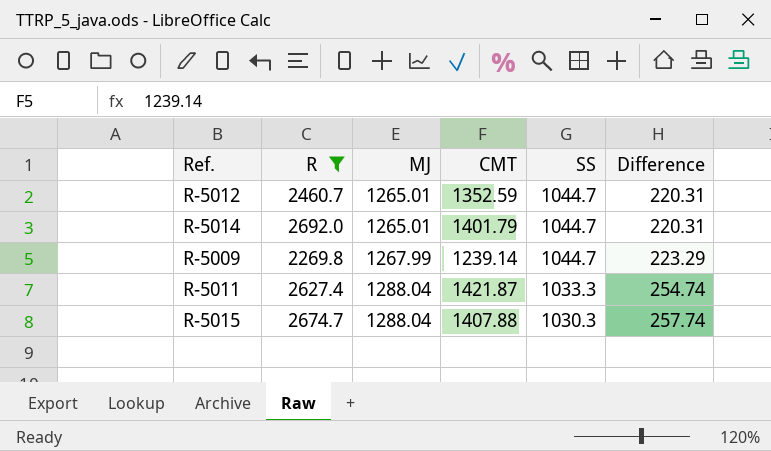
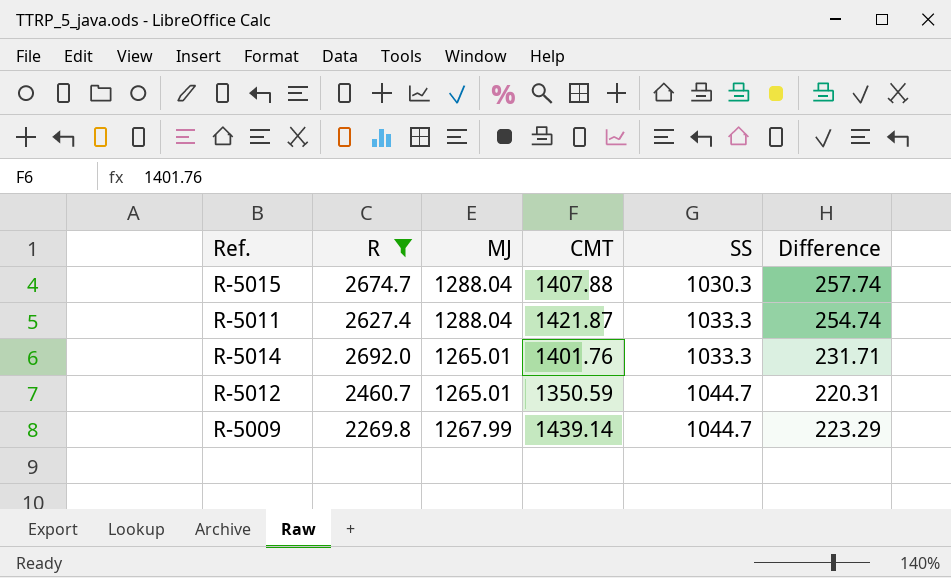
row order: MJ ascending -> SS ascending
R-5014 | CMT: 1401.79 -> 1401.76
R-5014 | SS: 1044.7 -> 1033.3
R-5014 | Difference: 220.31 -> 231.71
R-5012 | CMT: 1352.59 -> 1350.59
R-5009 | CMT: 1239.14 -> 1439.14

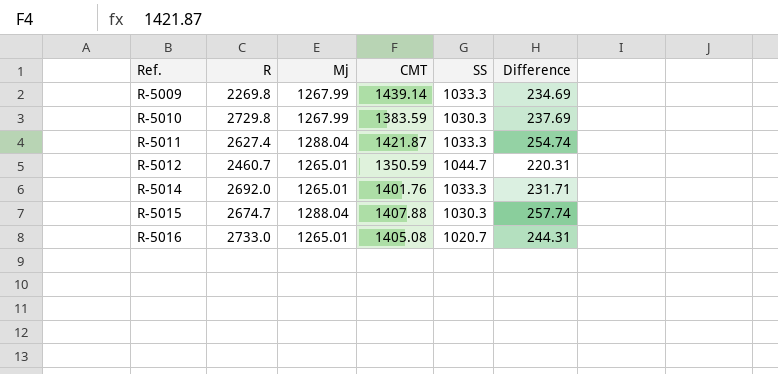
filter: R <= 2692.0 -> none
row order: SS ascending -> Ref. ascending
column name: MJ -> Mj
R-5009 | SS: 1044.7 -> 1033.3
R-5009 | Difference: 223.29 -> 234.69

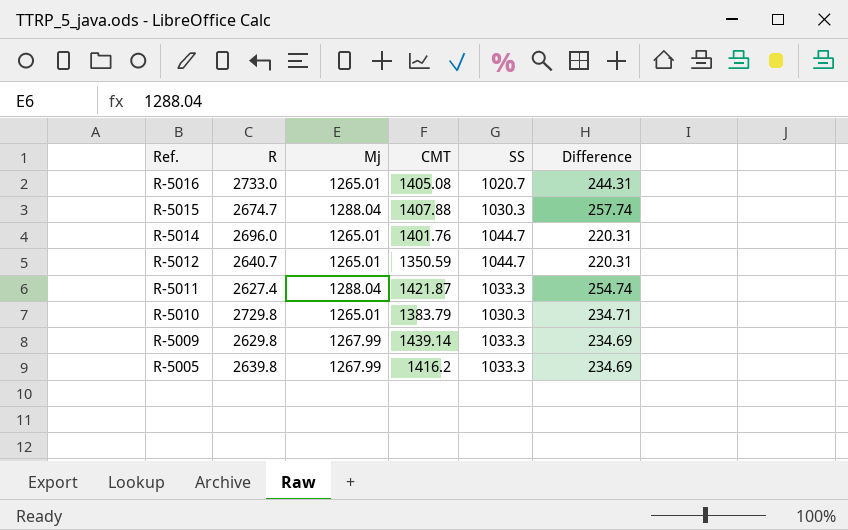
row order: Ref. ascending -> Ref. descending
R-5014 | R: 2692.0 -> 2696.0
R-5014 | SS: 1033.3 -> 1044.7
R-5014 | Difference: 231.71 -> 220.31
R-5012 | R: 2460.7 -> 2640.7
R-5010 | Mj: 1267.99 -> 1265.01
R-5010 | CMT: 1383.59 -> 1383.79
R-5010 | Difference: 237.69 -> 234.71
R-5009 | R: 2269.8 -> 2629.8
row R-5005: none -> 2639.8 | 1267.99 | 1416.2 | 1033.3 | 234.69

